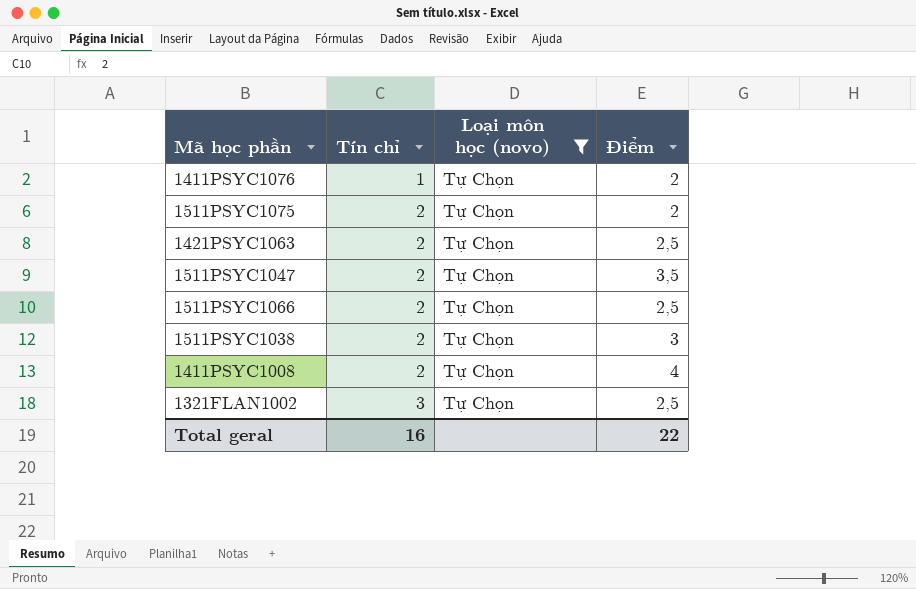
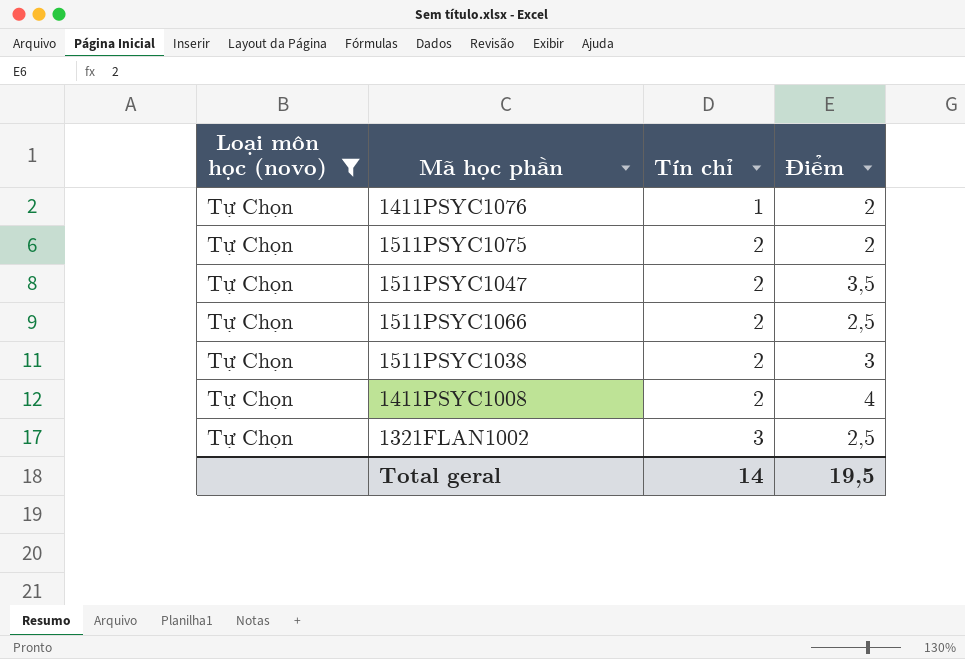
column Loại môn học (novo) | position: 3 -> 1
row 1421PSYC1063: 2 | Tự Chọn | 2,5 -> none
Total geral | Tín chỉ: 16 -> 14
Total geral | Điểm: 22 -> 19,5

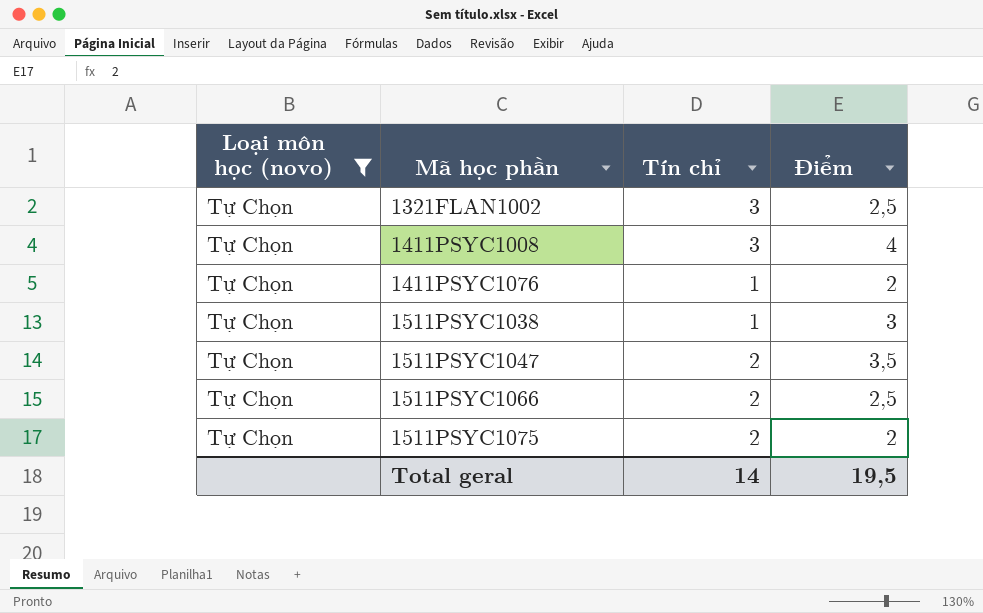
row order: Tín chỉ ascending -> Mã học phần ascending
1411PSYC1008 | Tín chỉ: 2 -> 3
1511PSYC1038 | Tín chỉ: 2 -> 1

